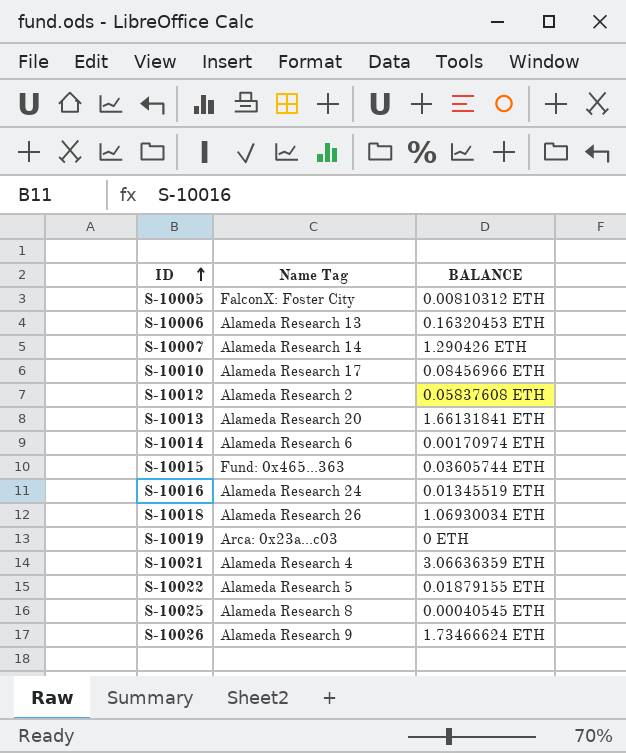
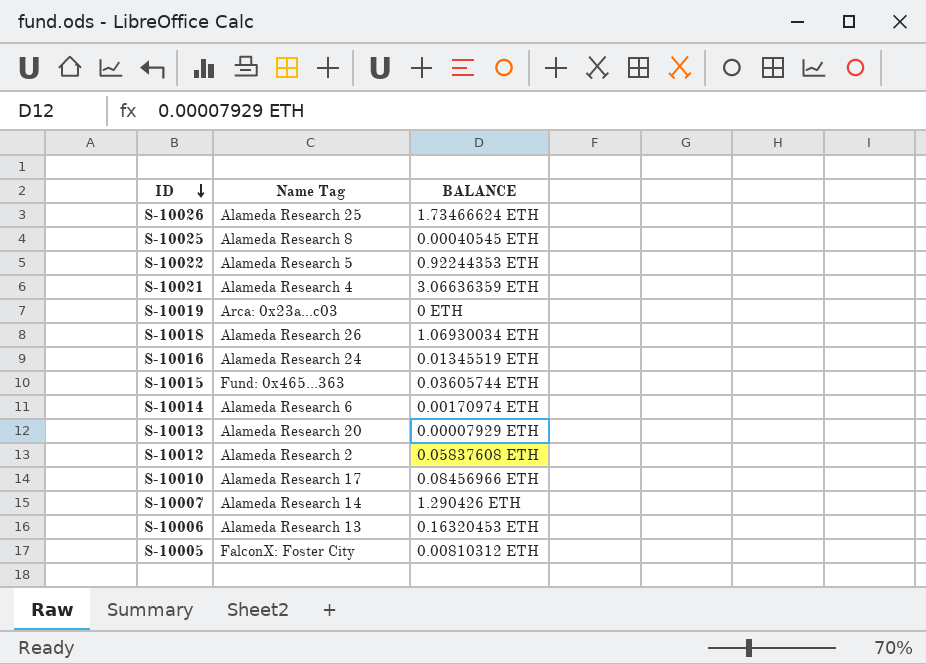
row order: ID ascending -> ID descending
S-10026 | Name Tag: Alameda Research 9 -> Alameda Research 25
S-10022 | BALANCE: 0.01879155 ETH -> 0.92244353 ETH
S-10013 | BALANCE: 1.66131841 ETH -> 0.00007929 ETH

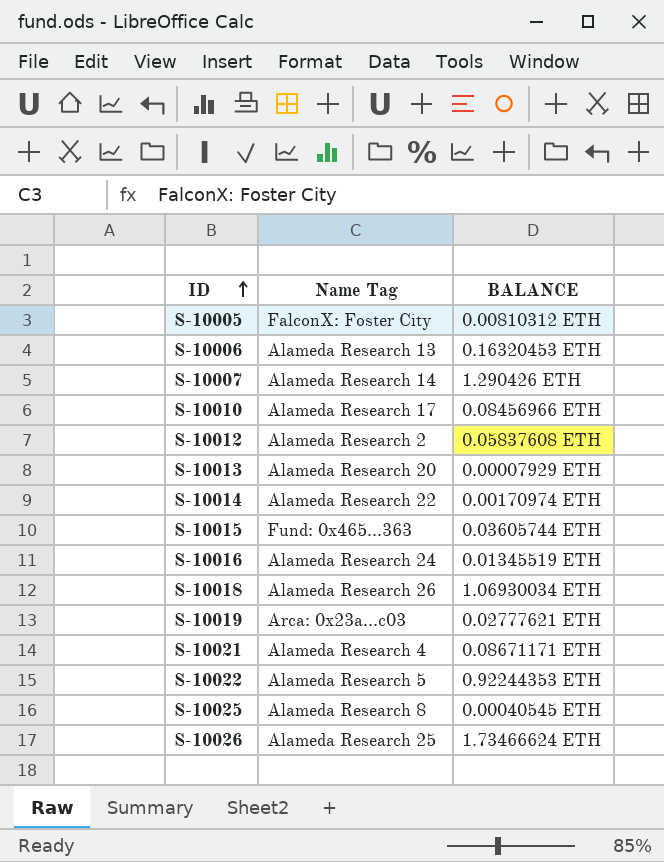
row order: ID descending -> ID ascending
S-10014 | Name Tag: Alameda Research 6 -> Alameda Research 22
S-10019 | BALANCE: 0 ETH -> 0.02777621 ETH
S-10021 | BALANCE: 3.06636359 ETH -> 0.08671171 ETH

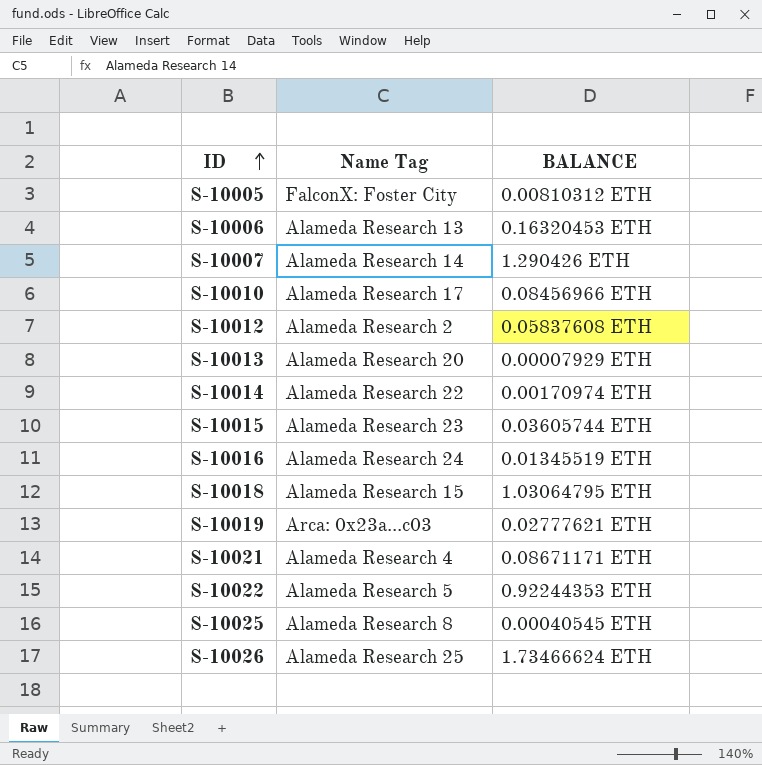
S-10015 | Name Tag: Fund: 0x465...363 -> Alameda Research 23
S-10018 | Name Tag: Alameda Research 26 -> Alameda Research 15
S-10018 | BALANCE: 1.06930034 ETH -> 1.03064795 ETH

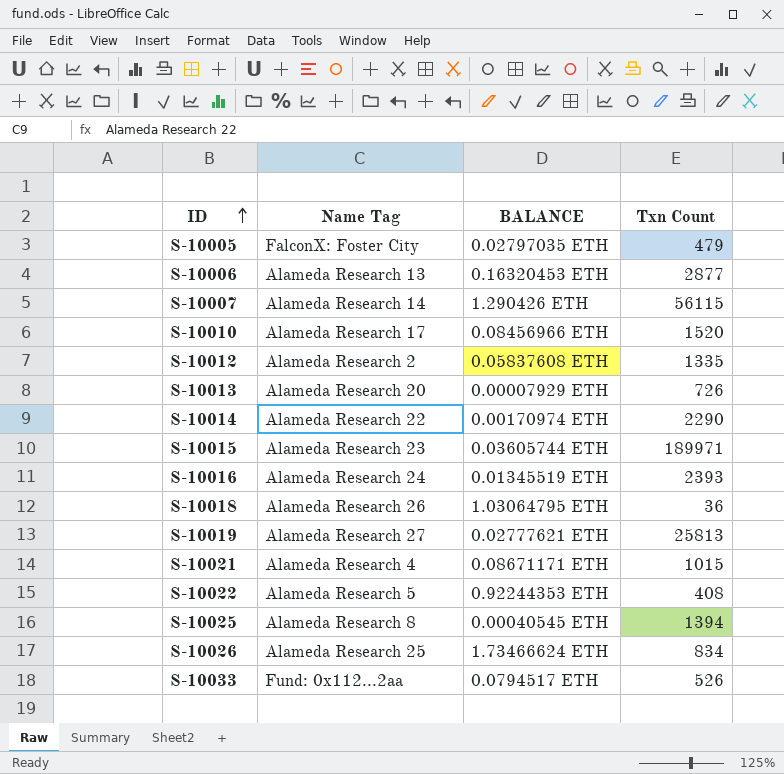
column Txn Count | position: none -> 4
S-10005 | BALANCE: 0.00810312 ETH -> 0.02797035 ETH
S-10018 | Name Tag: Alameda Research 15 -> Alameda Research 26
S-10019 | Name Tag: Arca: 0x23a...c03 -> Alameda Research 27
row S-10033: none -> Fund: 0x112...2aa | 0.0794517 ETH | 526

